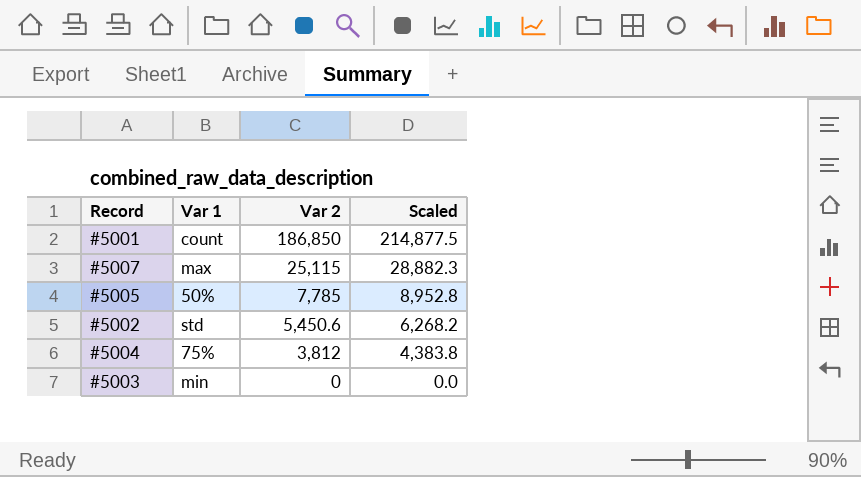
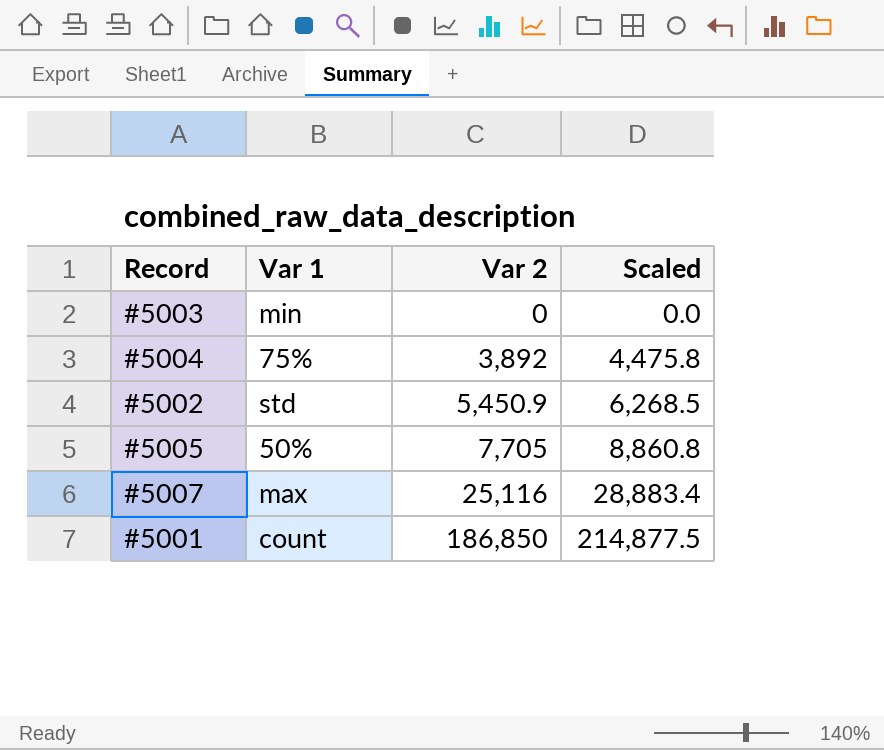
row order: Var 2 descending -> Var 2 ascending
#5004 | Var 2: 3,812 -> 3,892
#5004 | Scaled: 4,383.8 -> 4,475.8
#5002 | Var 2: 5,450.6 -> 5,450.9
#5002 | Scaled: 6,268.2 -> 6,268.5
#5005 | Var 2: 7,785 -> 7,705
#5005 | Scaled: 8,952.8 -> 8,860.8
#5007 | Var 2: 25,115 -> 25,116
#5007 | Scaled: 28,882.3 -> 28,883.4

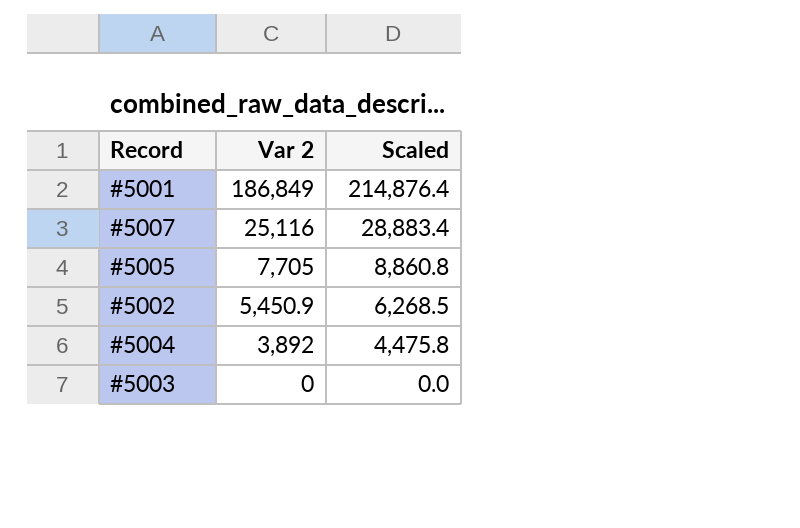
row order: Var 2 ascending -> Var 2 descending
column Var 1 | position: 2 -> none
#5001 | Var 2: 186,850 -> 186,849
#5001 | Scaled: 214,877.5 -> 214,876.4

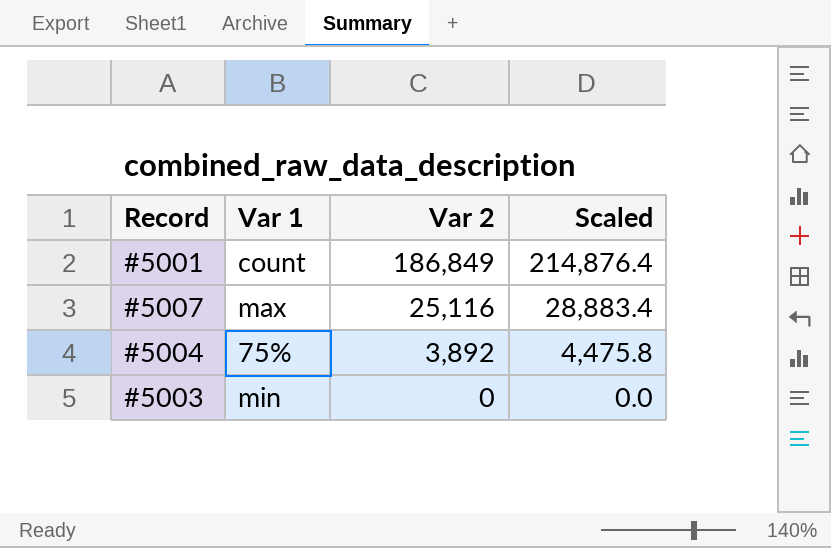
column Var 1 | position: none -> 2
row #5005: 7,705 | 8,860.8 -> none
row #5002: 5,450.9 | 6,268.5 -> none

